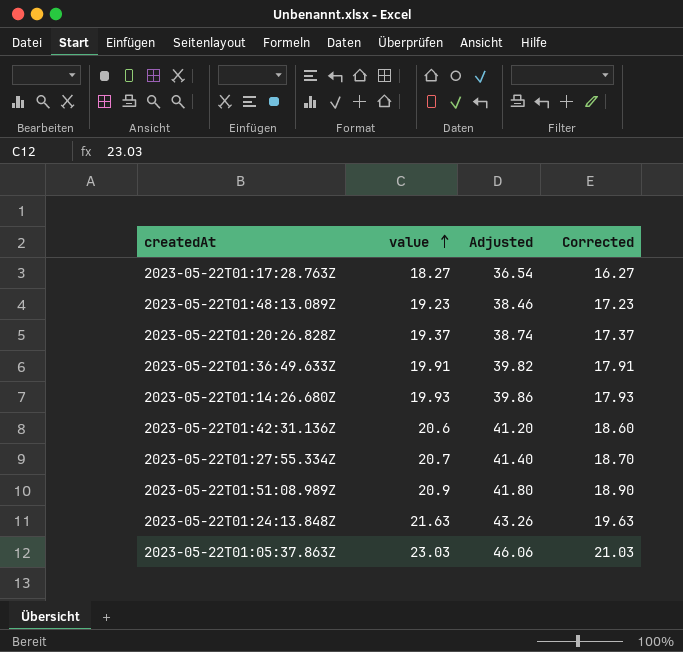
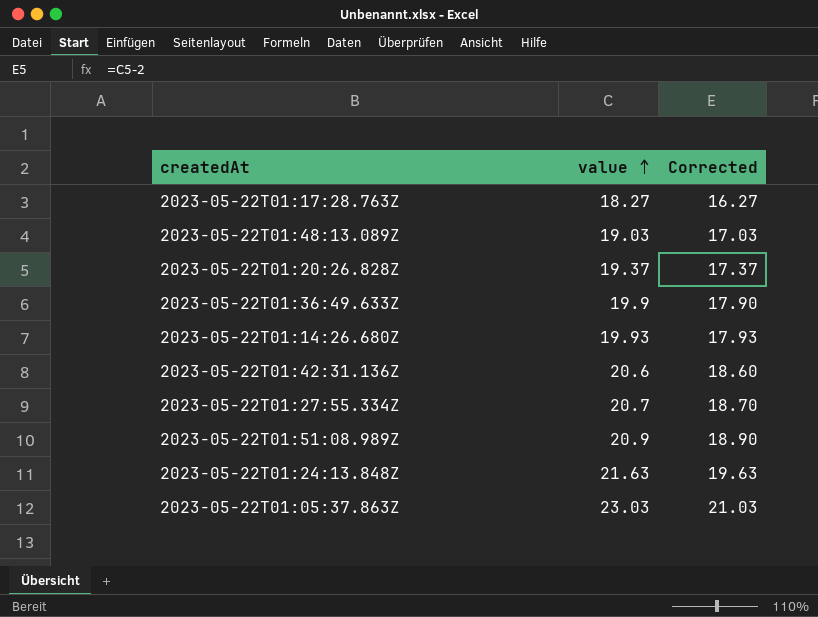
column Adjusted | formula: [value] * 2 -> none
2023-05-22T01:48:13.089Z | value: 19.23 -> 19.03
2023-05-22T01:48:13.089Z | Corrected: 17.23 -> 17.03
2023-05-22T01:36:49.633Z | value: 19.91 -> 19.9
2023-05-22T01:36:49.633Z | Corrected: 17.91 -> 17.90

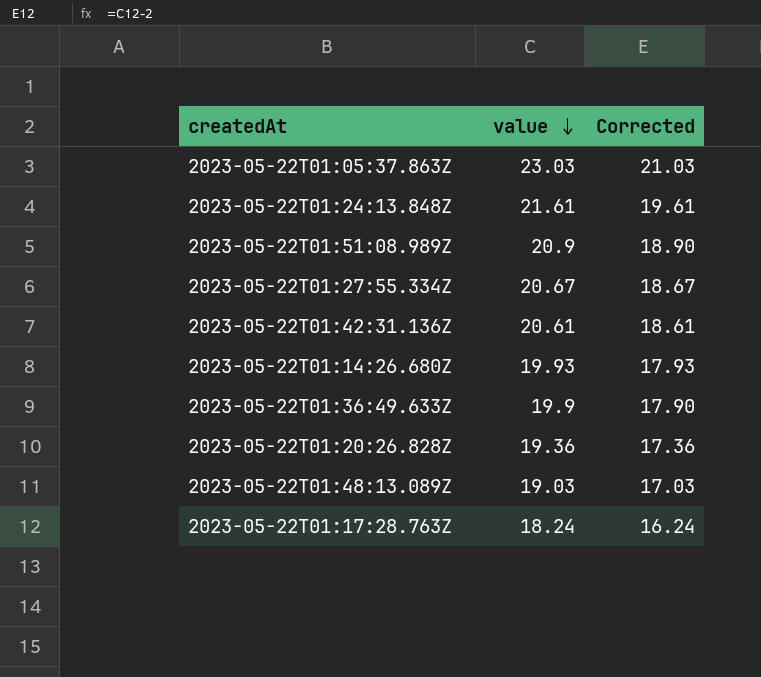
row order: value ascending -> value descending
2023-05-22T01:24:13.848Z | value: 21.63 -> 21.61
2023-05-22T01:24:13.848Z | Corrected: 19.63 -> 19.61
2023-05-22T01:27:55.334Z | value: 20.7 -> 20.67
2023-05-22T01:27:55.334Z | Corrected: 18.70 -> 18.67
2023-05-22T01:42:31.136Z | value: 20.6 -> 20.61
2023-05-22T01:42:31.136Z | Corrected: 18.60 -> 18.61
2023-05-22T01:20:26.828Z | value: 19.37 -> 19.36
2023-05-22T01:20:26.828Z | Corrected: 17.37 -> 17.36
2023-05-22T01:17:28.763Z | value: 18.27 -> 18.24
2023-05-22T01:17:28.763Z | Corrected: 16.27 -> 16.24

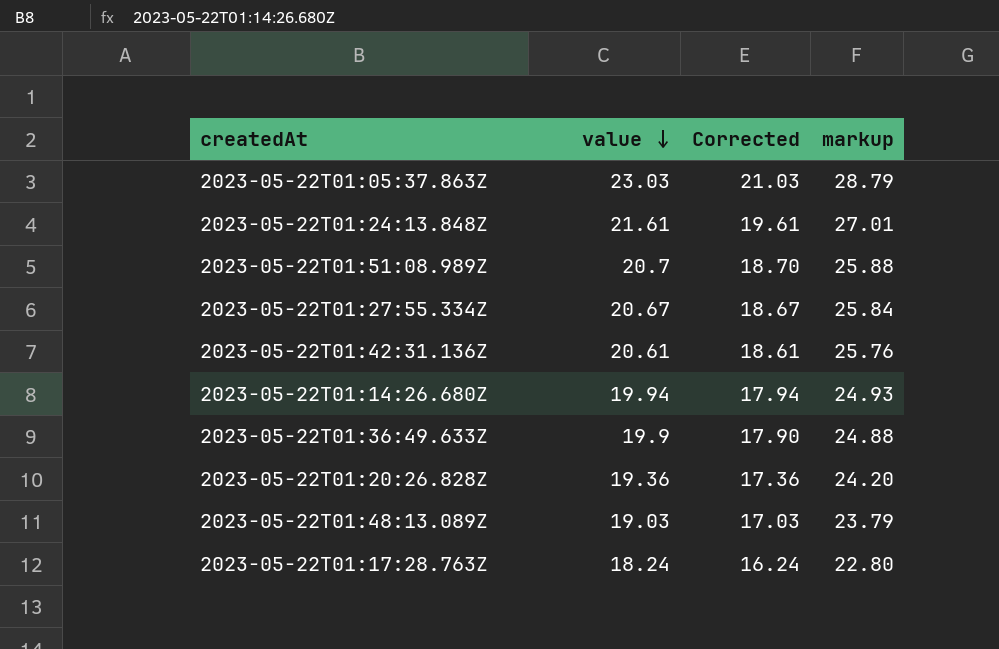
column markup | formula: none -> [value] * 1.25
2023-05-22T01:51:08.989Z | value: 20.9 -> 20.7
2023-05-22T01:51:08.989Z | Corrected: 18.90 -> 18.70
2023-05-22T01:14:26.680Z | value: 19.93 -> 19.94
2023-05-22T01:14:26.680Z | Corrected: 17.93 -> 17.94

